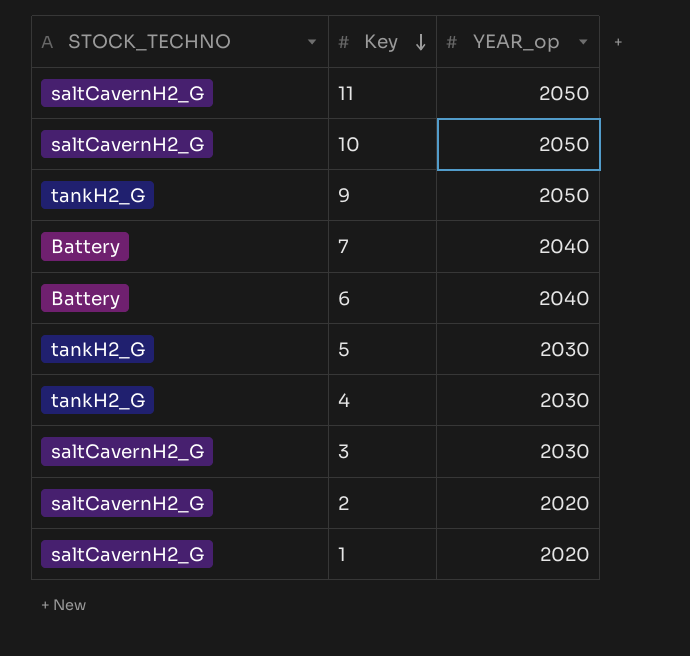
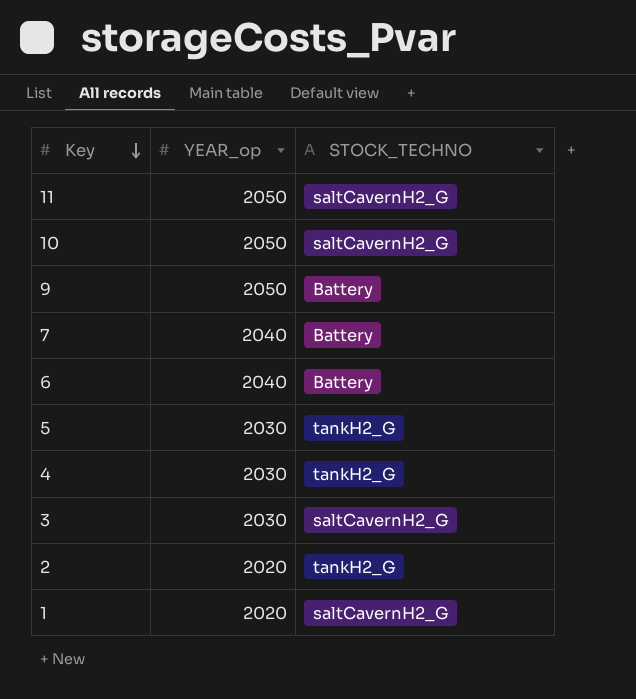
column STOCK_TECHNO | position: 1 -> 3
9 | STOCK_TECHNO: tankH2_G -> Battery
2 | STOCK_TECHNO: saltCavernH2_G -> tankH2_G

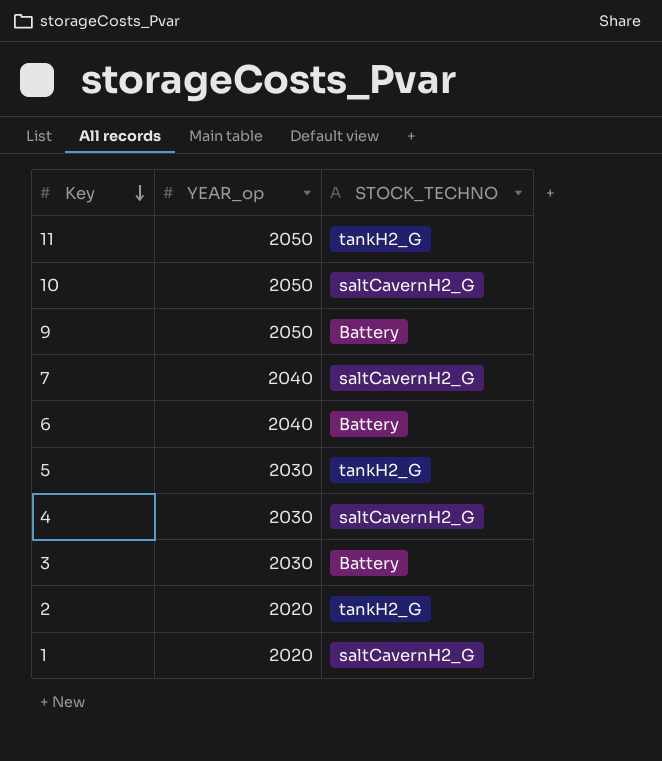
11 | STOCK_TECHNO: saltCavernH2_G -> tankH2_G
7 | STOCK_TECHNO: Battery -> saltCavernH2_G
4 | STOCK_TECHNO: tankH2_G -> saltCavernH2_G
3 | STOCK_TECHNO: saltCavernH2_G -> Battery

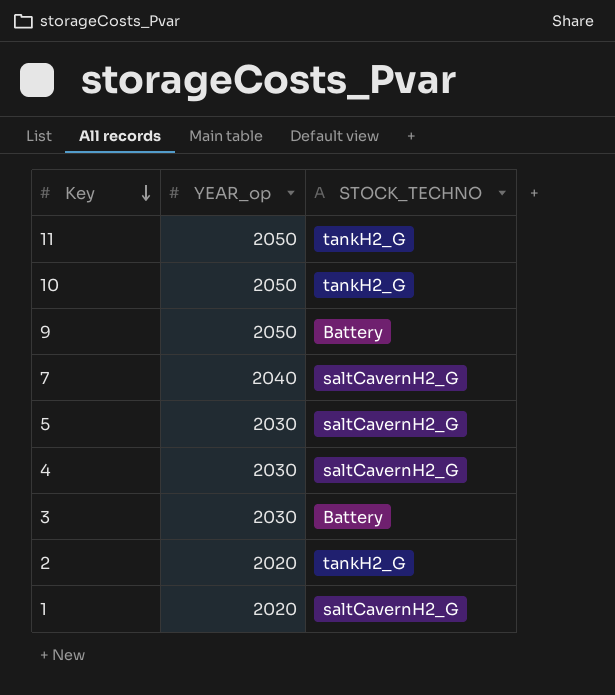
row 6: 2040 | Battery -> none
10 | STOCK_TECHNO: saltCavernH2_G -> tankH2_G
5 | STOCK_TECHNO: tankH2_G -> saltCavernH2_G

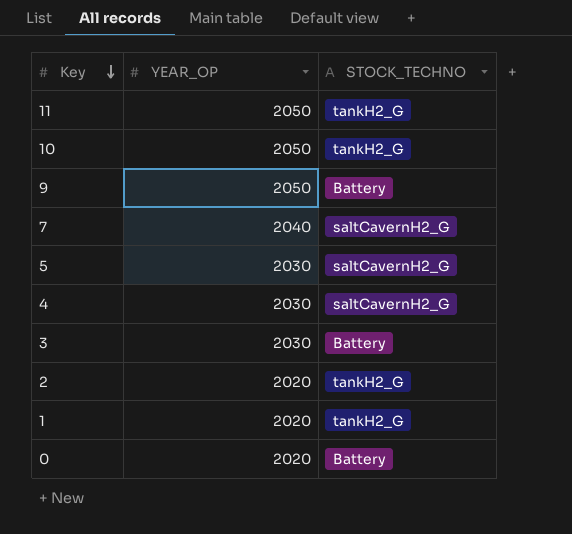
column name: YEAR_op -> YEAR_OP
1 | STOCK_TECHNO: saltCavernH2_G -> tankH2_G
row 0: none -> 2020 | Battery

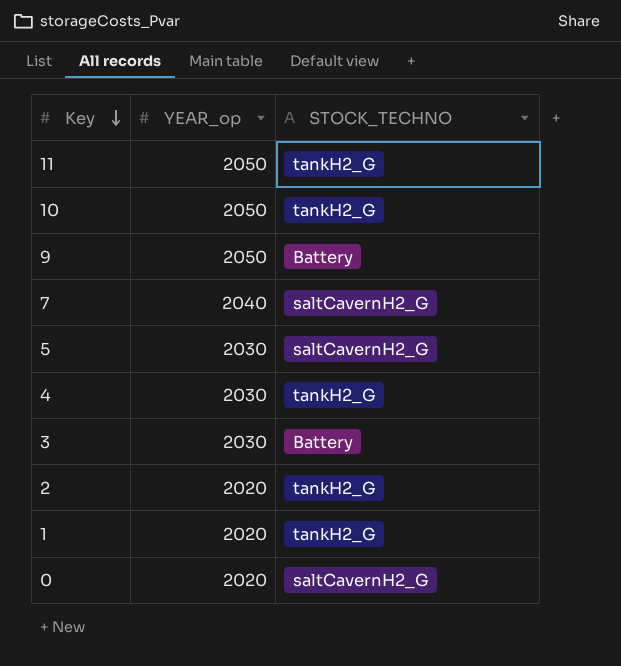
column name: YEAR_OP -> YEAR_op
4 | STOCK_TECHNO: saltCavernH2_G -> tankH2_G
0 | STOCK_TECHNO: Battery -> saltCavernH2_G

